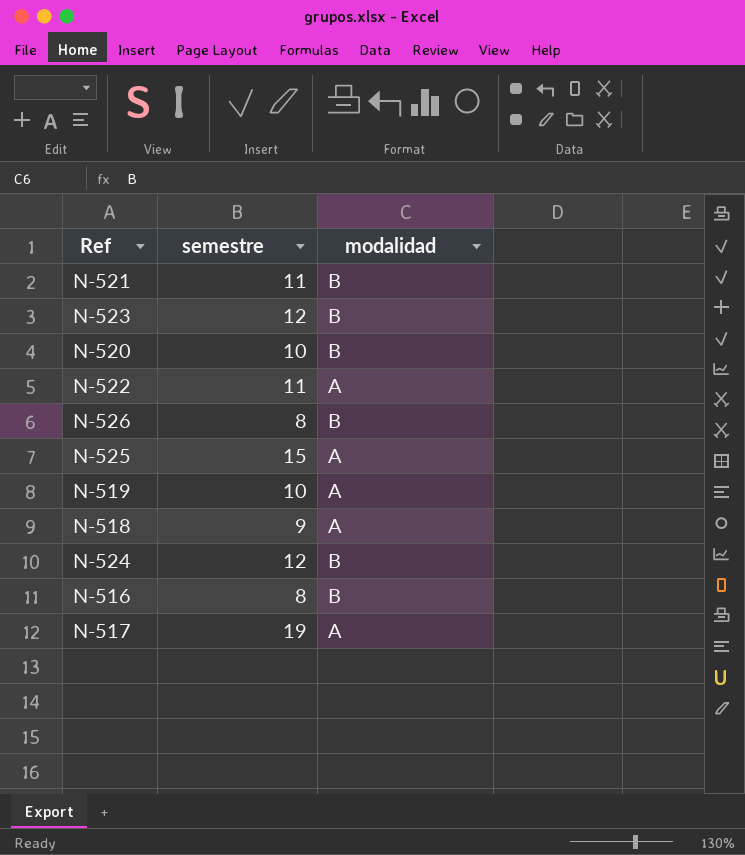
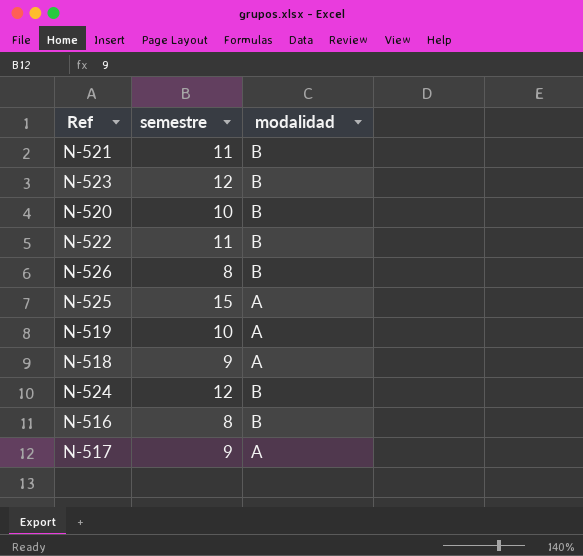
N-522 | modalidad: A -> B
N-517 | semestre: 19 -> 9

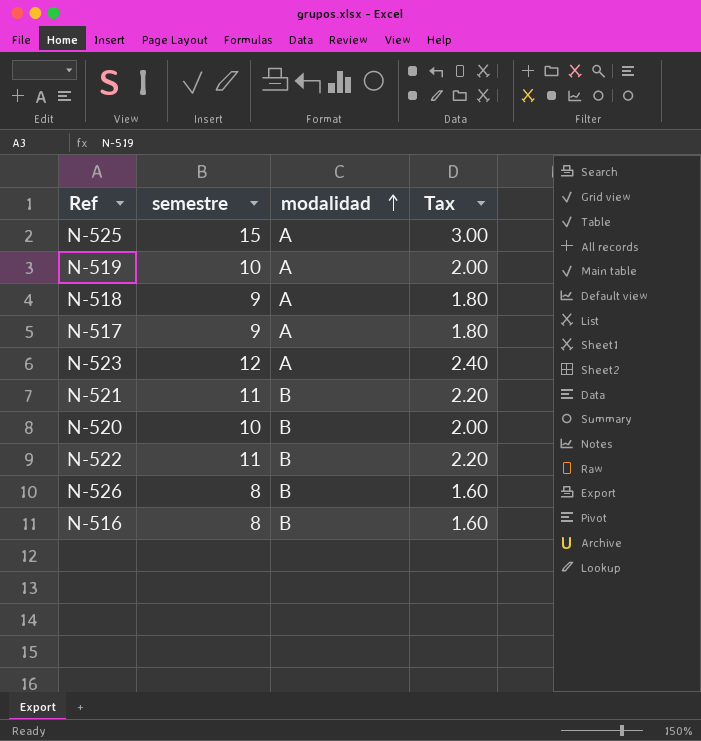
row order: none -> modalidad ascending
column Tax | formula: none -> [semestre] * 0.2
row N-524: 12 | B -> none
N-523 | modalidad: B -> A

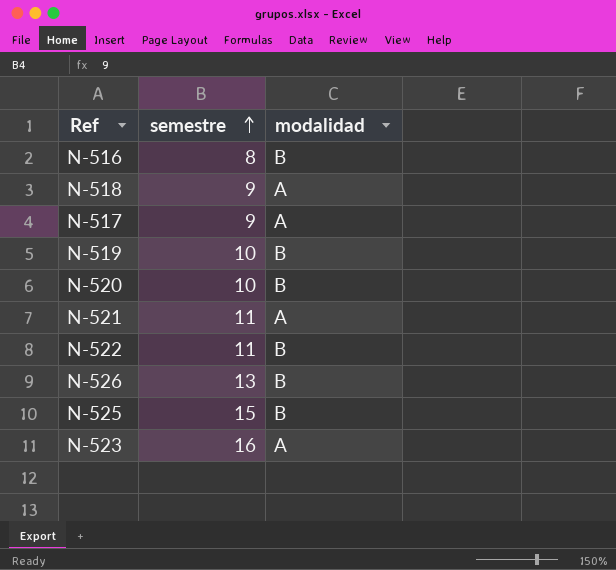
row order: modalidad ascending -> semestre ascending
column Tax | formula: [semestre] * 0.2 -> none
N-519 | modalidad: A -> B
N-521 | modalidad: B -> A
N-526 | semestre: 8 -> 13
N-525 | modalidad: A -> B
N-523 | semestre: 12 -> 16

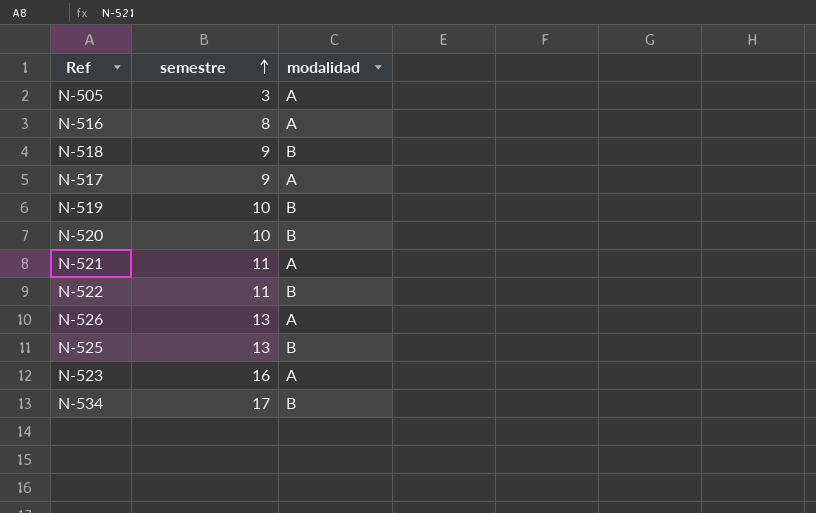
row N-505: none -> 3 | A
N-516 | modalidad: B -> A
N-518 | modalidad: A -> B
N-526 | modalidad: B -> A
N-525 | semestre: 15 -> 13
row N-534: none -> 17 | B

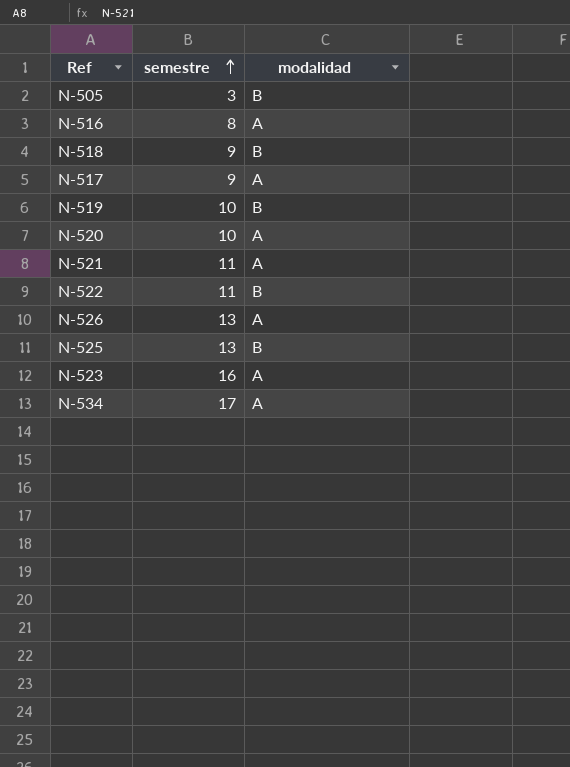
N-505 | modalidad: A -> B
N-520 | modalidad: B -> A
N-534 | modalidad: B -> A

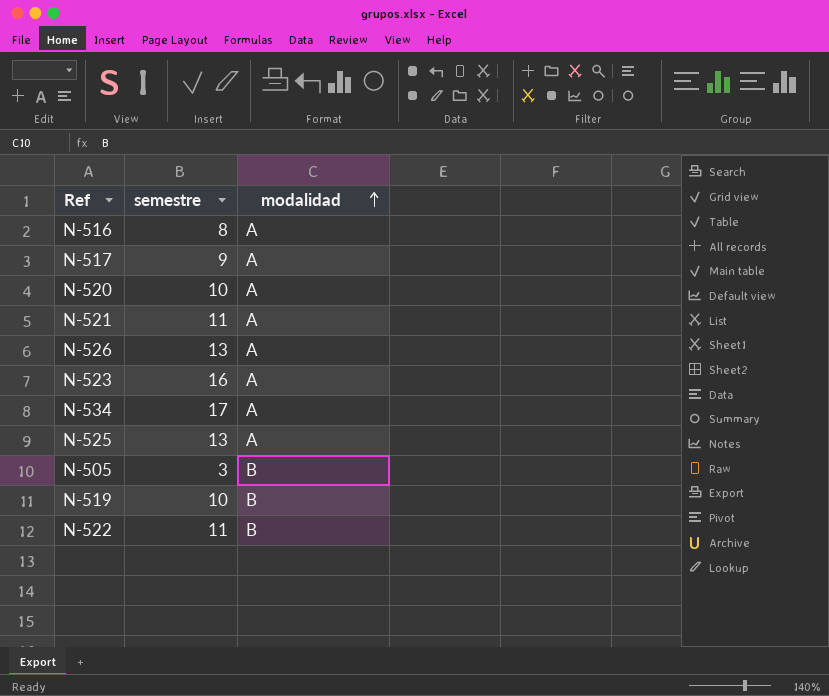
row order: semestre ascending -> modalidad ascending
row N-518: 9 | B -> none
N-525 | modalidad: B -> A

